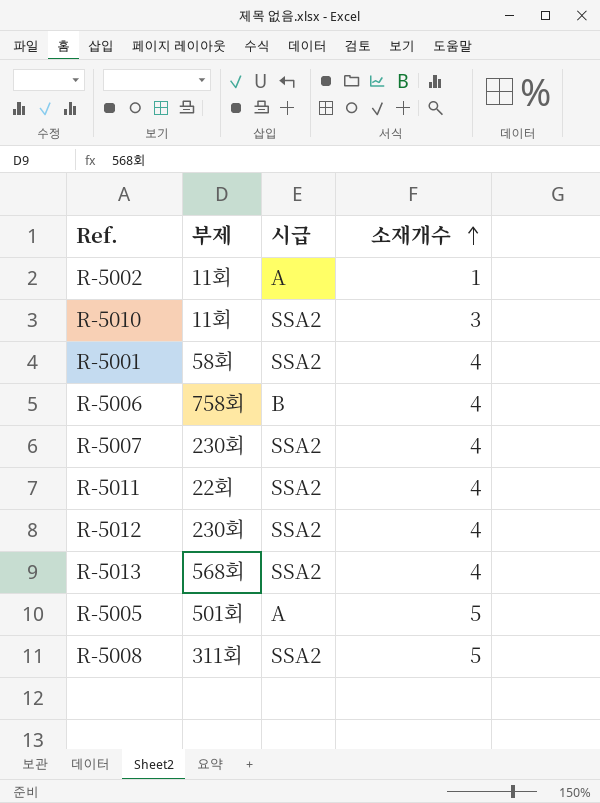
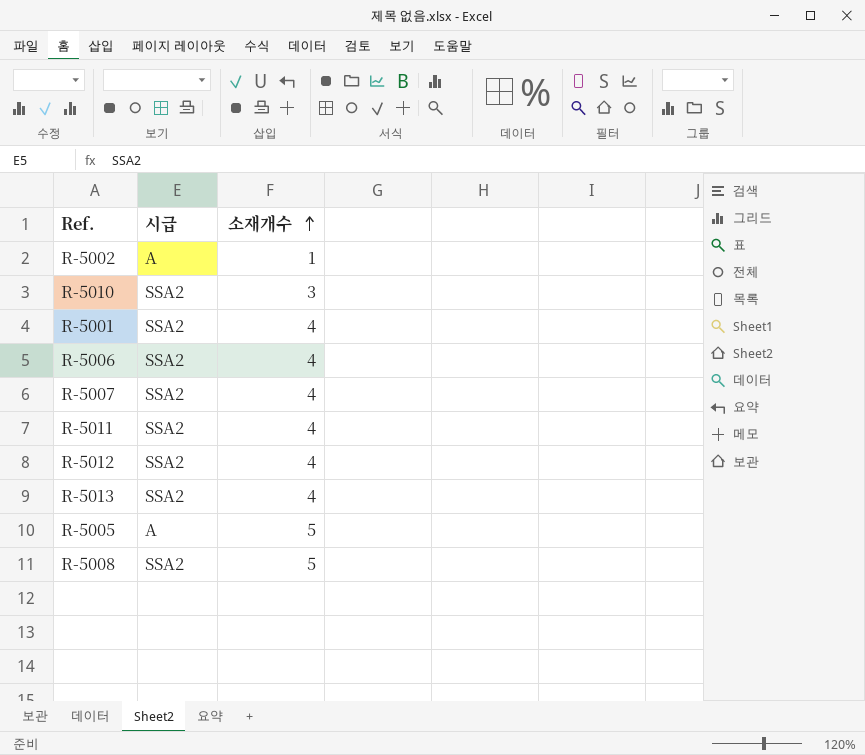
column 부제 | position: 2 -> none
R-5006 | 시급: B -> SSA2

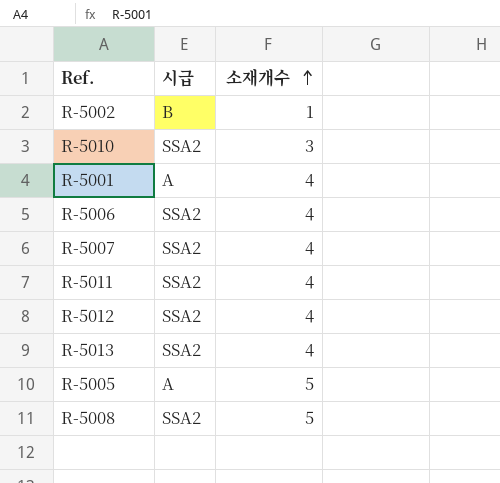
R-5002 | 시급: A -> B
R-5001 | 시급: SSA2 -> A

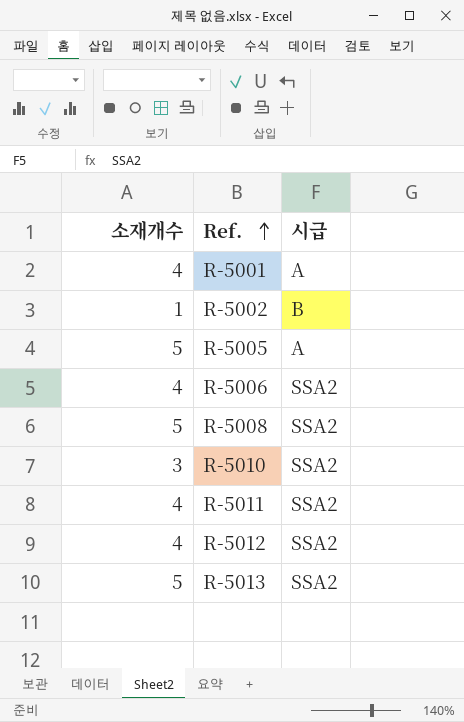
row order: 소재개수 ascending -> Ref. ascending
column 소재개수 | position: 3 -> 1
row R-5007: SSA2 | 4 -> none
R-5013 | 소재개수: 4 -> 5

